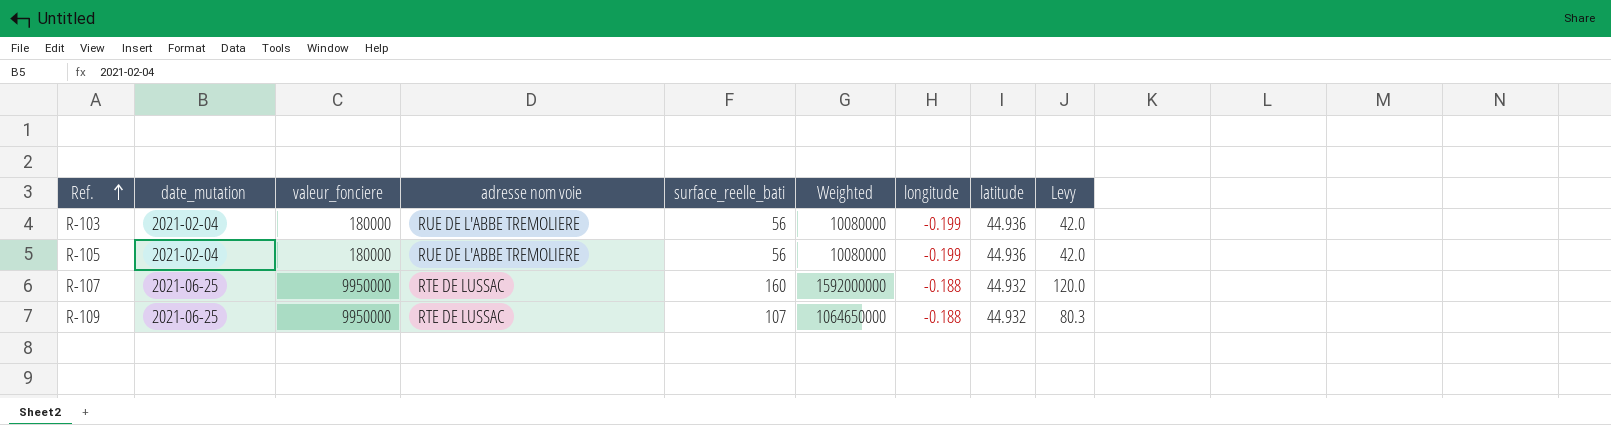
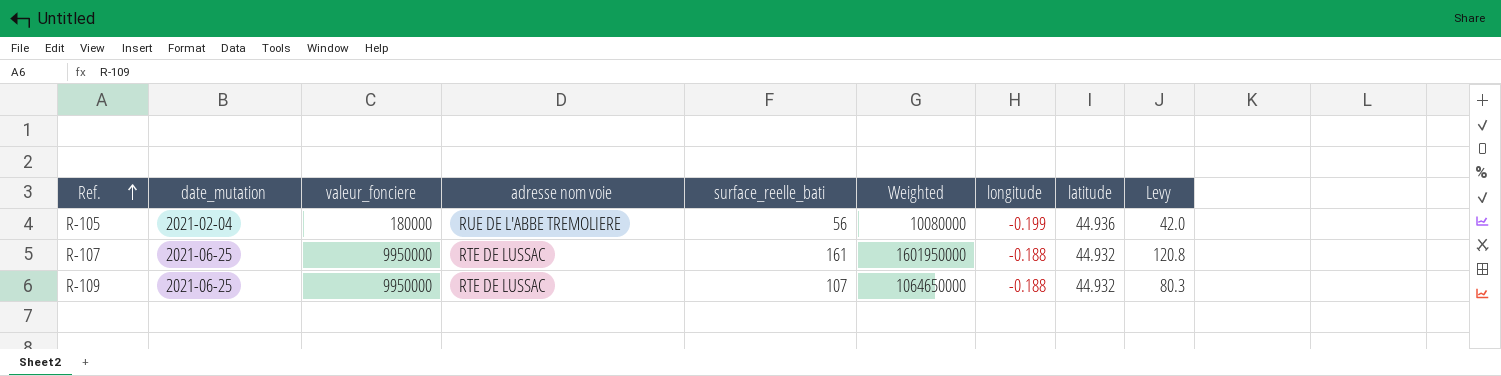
row R-103: 2021-02-04 | 180000 | RUE DE L'ABBE TREMOLIERE | 56 | 10080000 | -0.199 | 44.936 | 42.0 -> none
R-107 | surface_reelle_bati: 160 -> 161
R-107 | Weighted: 1592000000 -> 1601950000
R-107 | Levy: 120.0 -> 120.8

